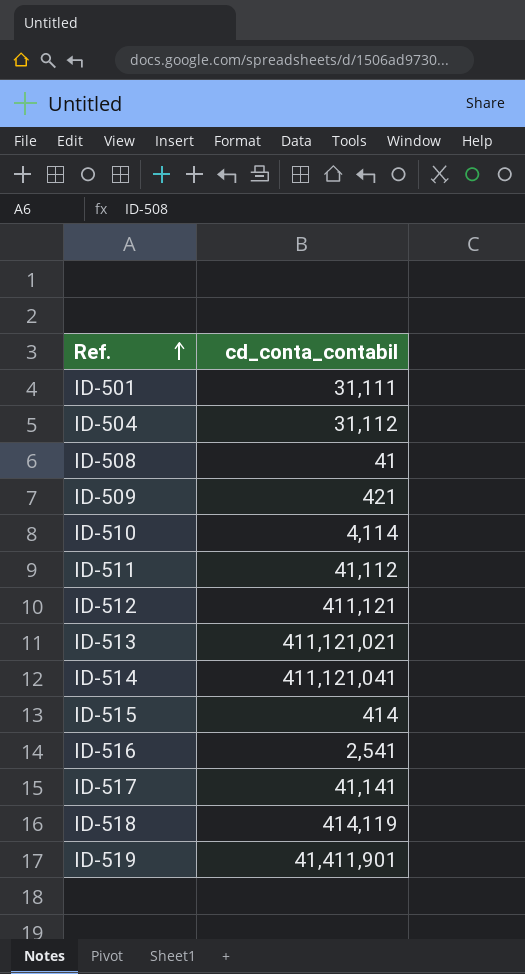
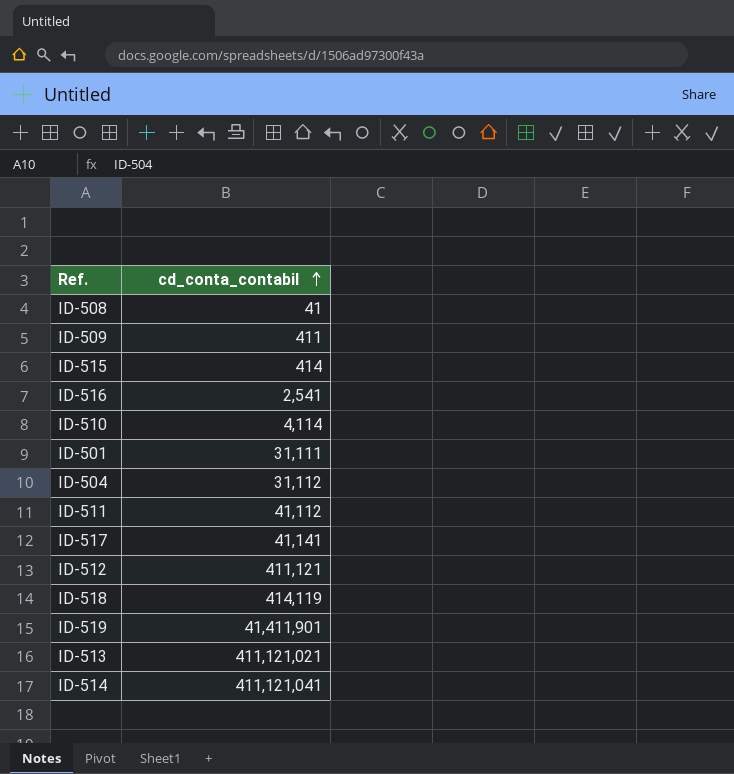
row order: Ref. ascending -> cd_conta_contabil ascending
ID-509 | cd_conta_contabil: 421 -> 411

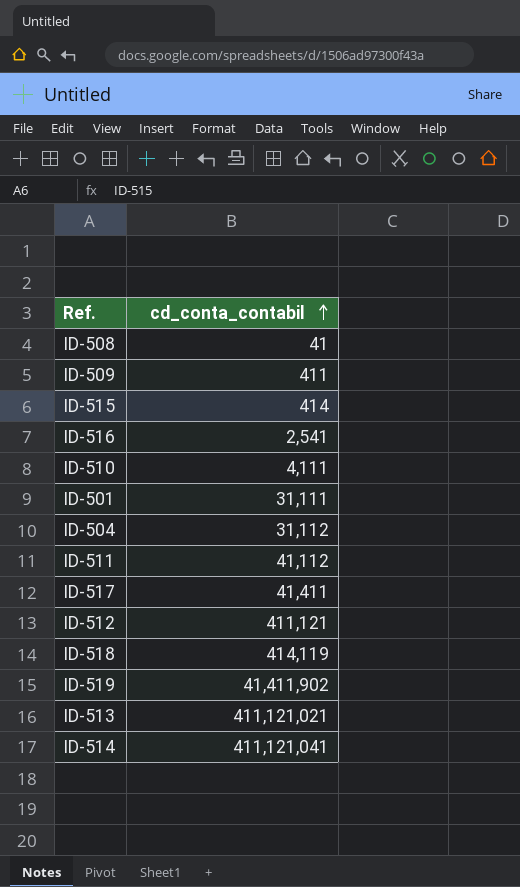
ID-510 | cd_conta_contabil: 4,114 -> 4,111
ID-517 | cd_conta_contabil: 41,141 -> 41,411
ID-519 | cd_conta_contabil: 41,411,901 -> 41,411,902

